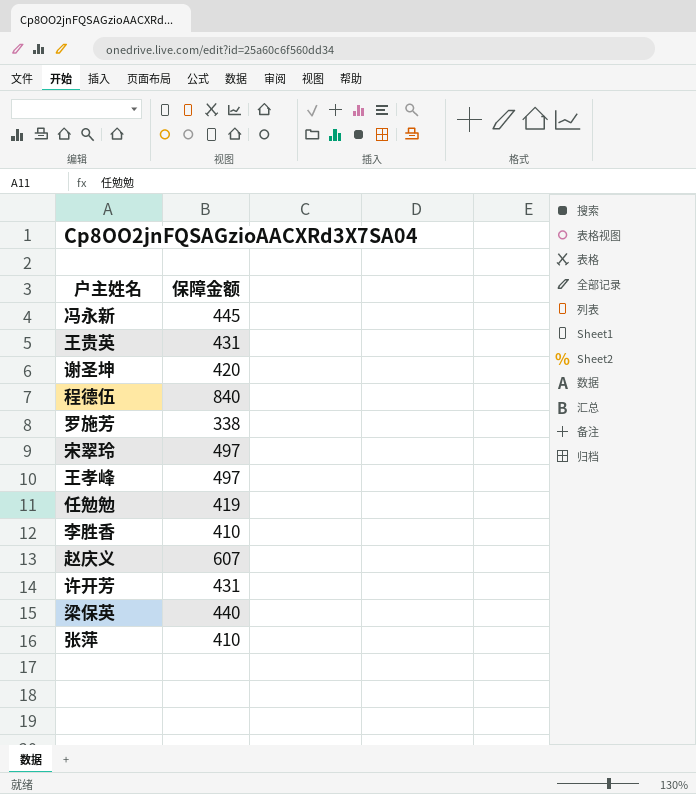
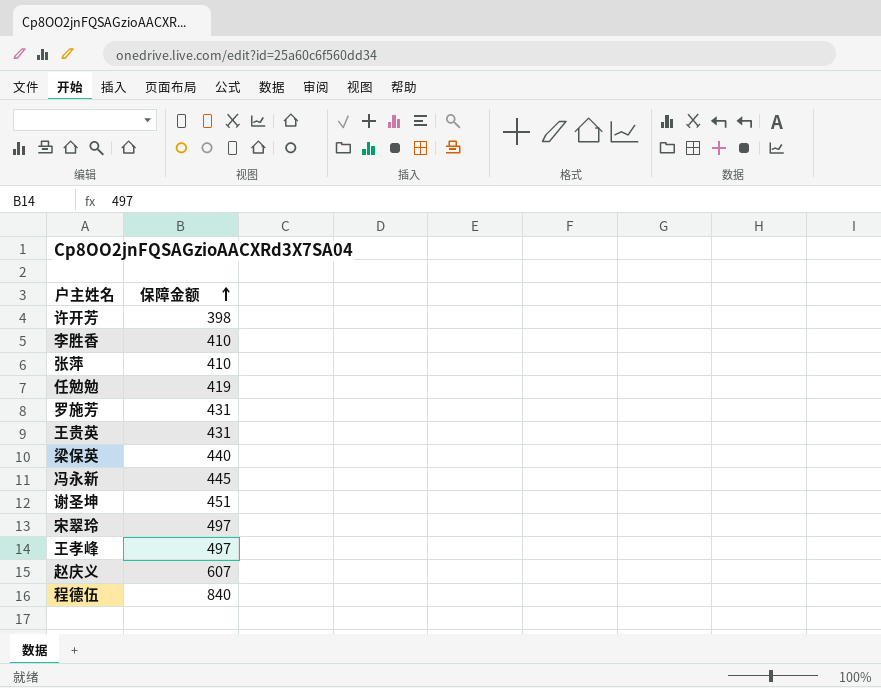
row order: none -> 保障金额 ascending
许开芳 | 保障金额: 431 -> 398
罗施芳 | 保障金额: 338 -> 431
谢圣坤 | 保障金额: 420 -> 451

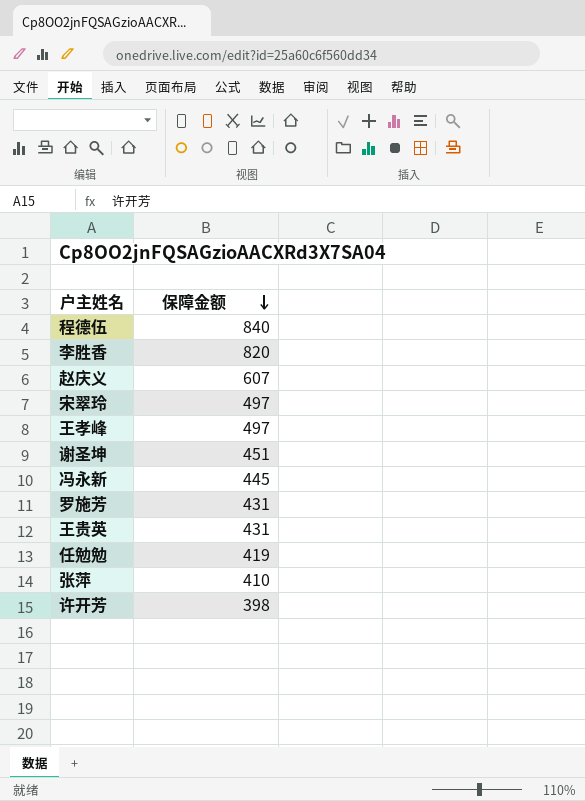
row order: 保障金额 ascending -> 保障金额 descending
row 梁保英: 440 -> none
李胜香 | 保障金额: 410 -> 820

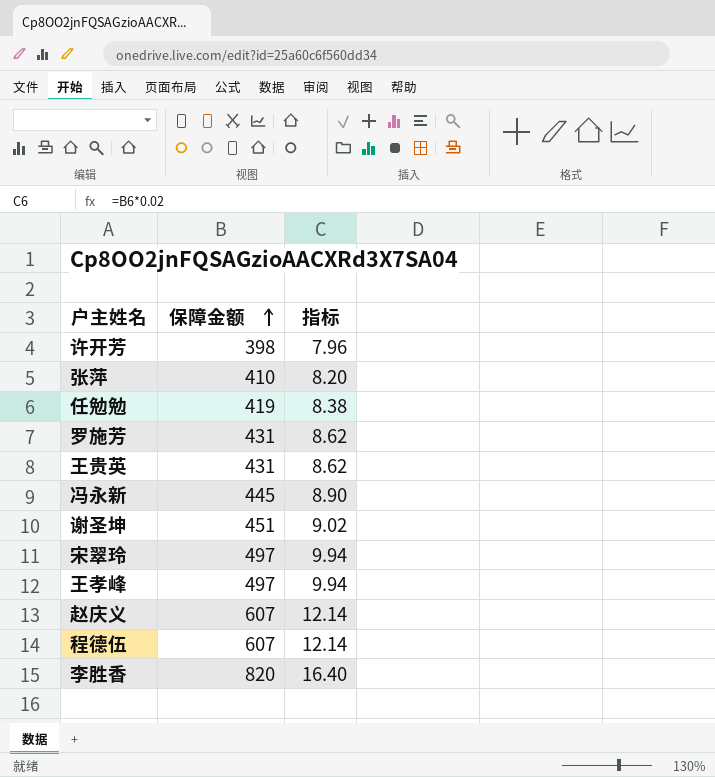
row order: 保障金额 descending -> 保障金额 ascending
column 指标 | formula: none -> [保障金额] * 0.02
程德伍 | 保障金额: 840 -> 607

